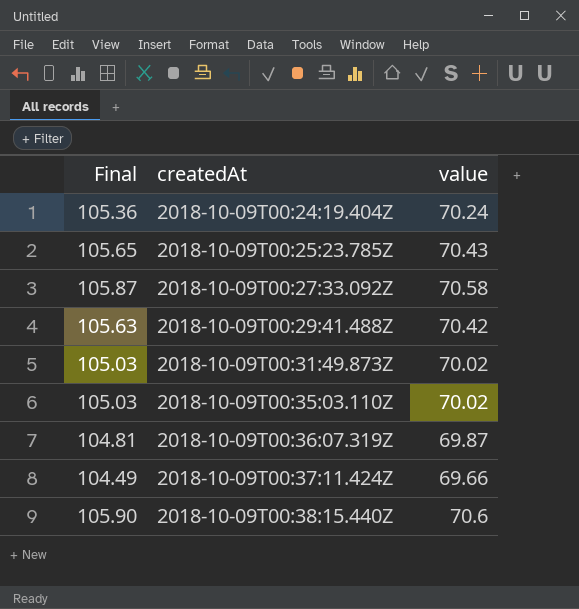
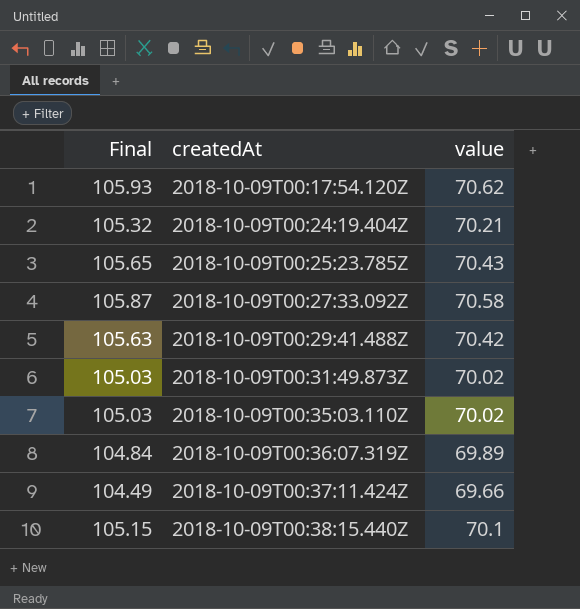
row 2018-10-09T00:17:54.120Z: none -> 105.93 | 70.62
2018-10-09T00:24:19.404Z | Final: 105.36 -> 105.32
2018-10-09T00:24:19.404Z | value: 70.24 -> 70.21
2018-10-09T00:36:07.319Z | Final: 104.81 -> 104.84
2018-10-09T00:36:07.319Z | value: 69.87 -> 69.89
2018-10-09T00:38:15.440Z | Final: 105.90 -> 105.15
2018-10-09T00:38:15.440Z | value: 70.6 -> 70.1

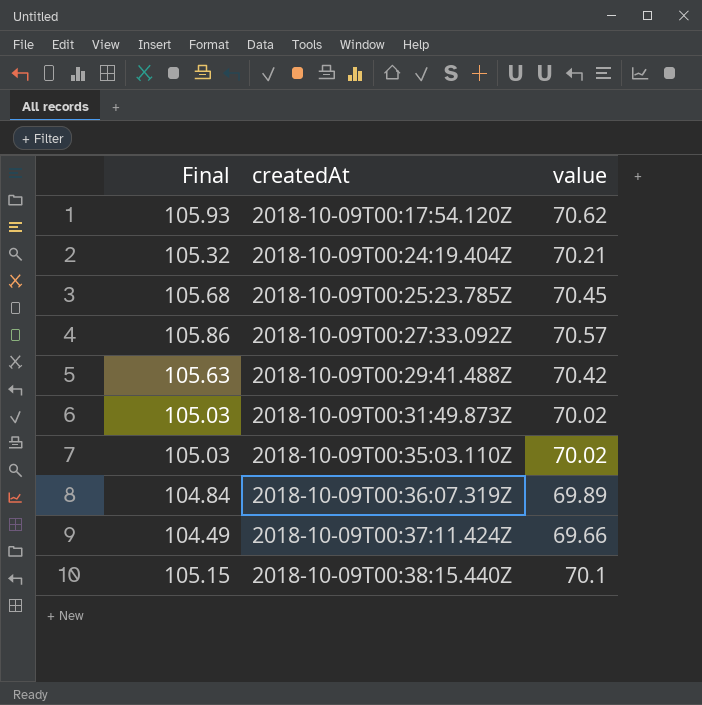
2018-10-09T00:25:23.785Z | Final: 105.65 -> 105.68
2018-10-09T00:25:23.785Z | value: 70.43 -> 70.45
2018-10-09T00:27:33.092Z | Final: 105.87 -> 105.86
2018-10-09T00:27:33.092Z | value: 70.58 -> 70.57

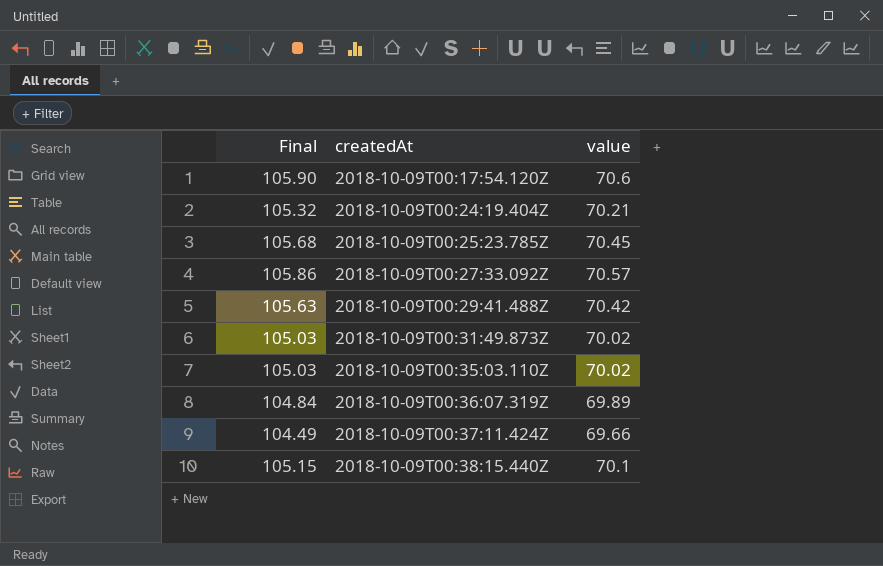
2018-10-09T00:17:54.120Z | Final: 105.93 -> 105.90
2018-10-09T00:17:54.120Z | value: 70.62 -> 70.6

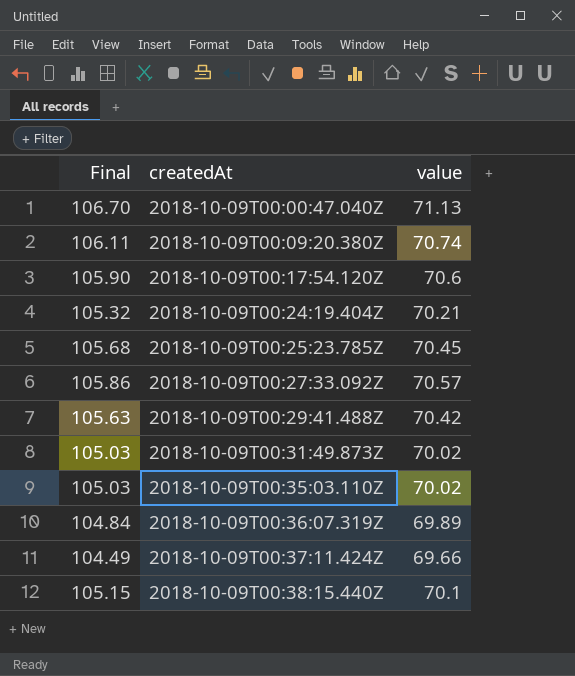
row 2018-10-09T00:00:47.040Z: none -> 106.70 | 71.13
row 2018-10-09T00:09:20.380Z: none -> 106.11 | 70.74

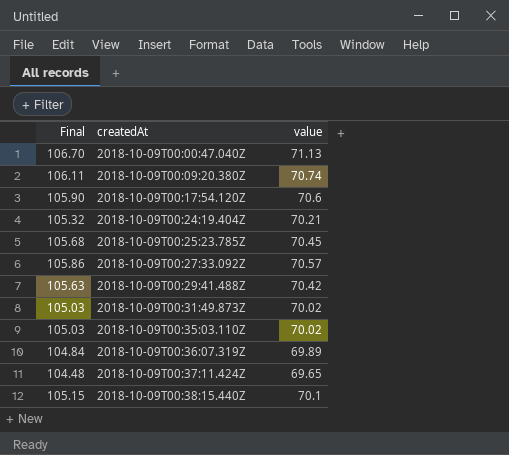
2018-10-09T00:37:11.424Z | Final: 104.49 -> 104.48
2018-10-09T00:37:11.424Z | value: 69.66 -> 69.65

